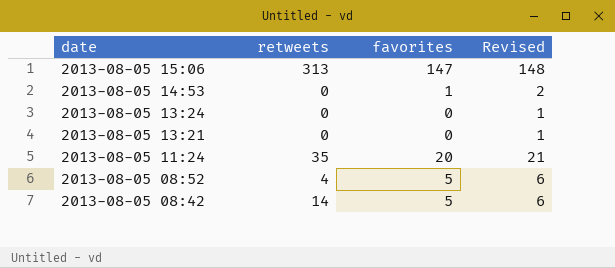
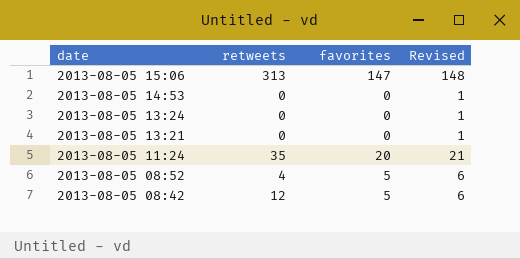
2013-08-05 14:53 | favorites: 1 -> 0
2013-08-05 14:53 | Revised: 2 -> 1
2013-08-05 08:42 | retweets: 14 -> 12

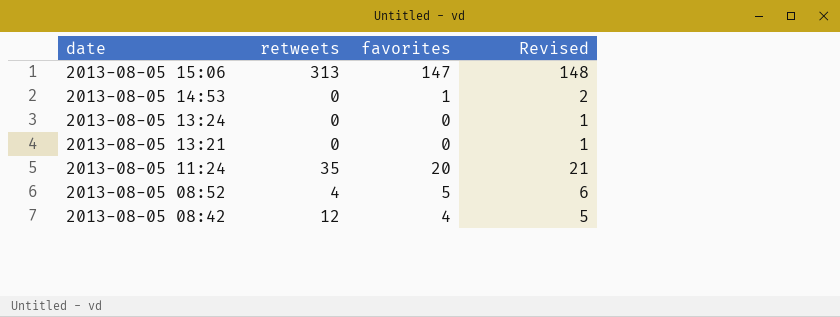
2013-08-05 14:53 | favorites: 0 -> 1
2013-08-05 14:53 | Revised: 1 -> 2
2013-08-05 08:42 | favorites: 5 -> 4
2013-08-05 08:42 | Revised: 6 -> 5

